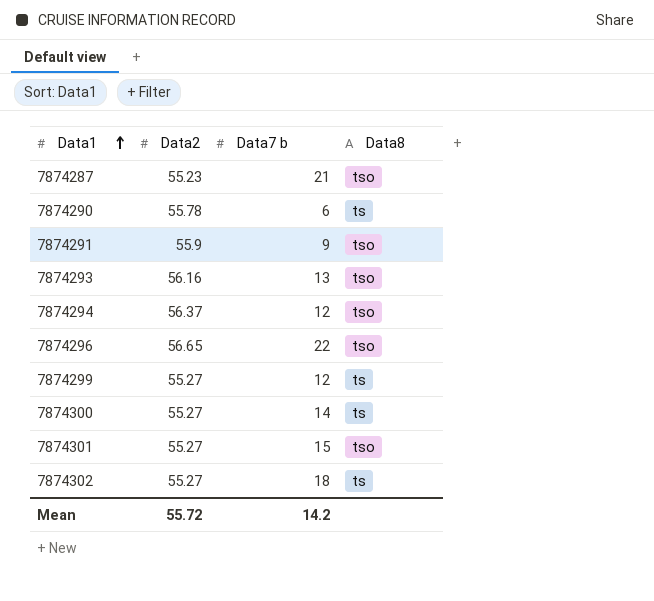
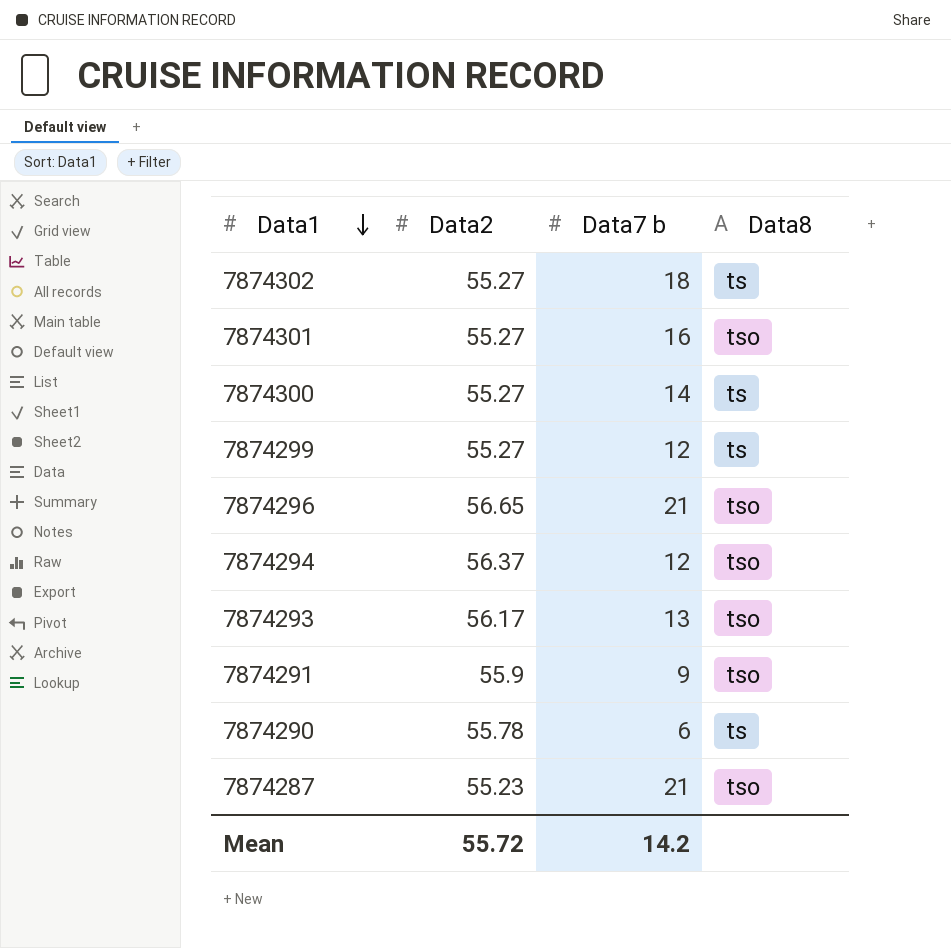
row order: Data1 ascending -> Data1 descending
7874301 | Data7 b: 15 -> 16
7874296 | Data7 b: 22 -> 21
7874293 | Data2: 56.16 -> 56.17

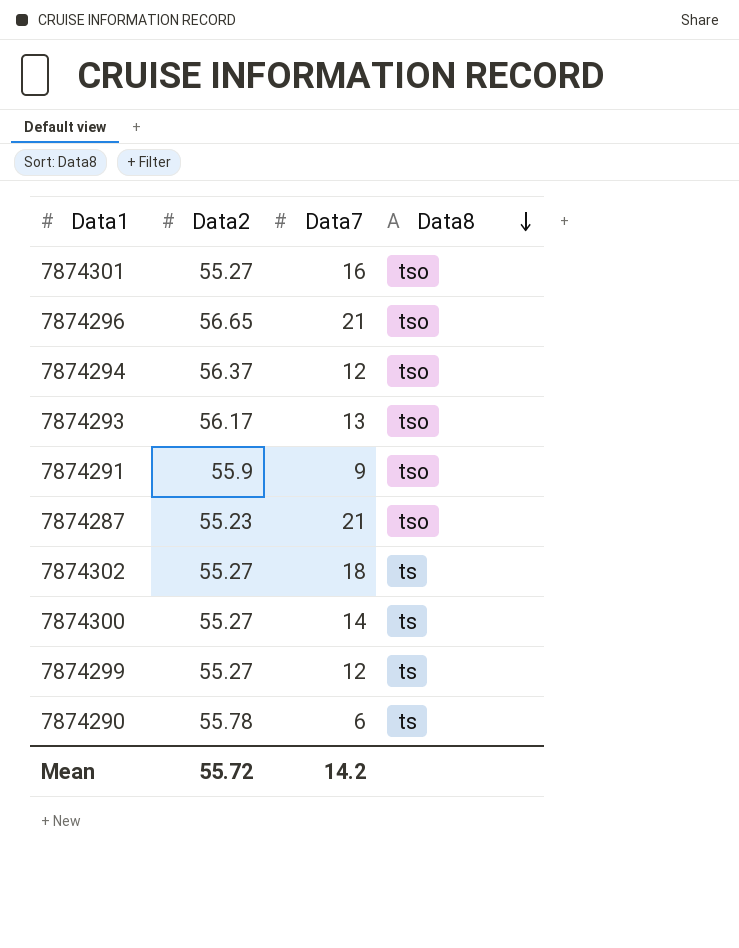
row order: Data1 descending -> Data8 descending
column name: Data7 b -> Data7

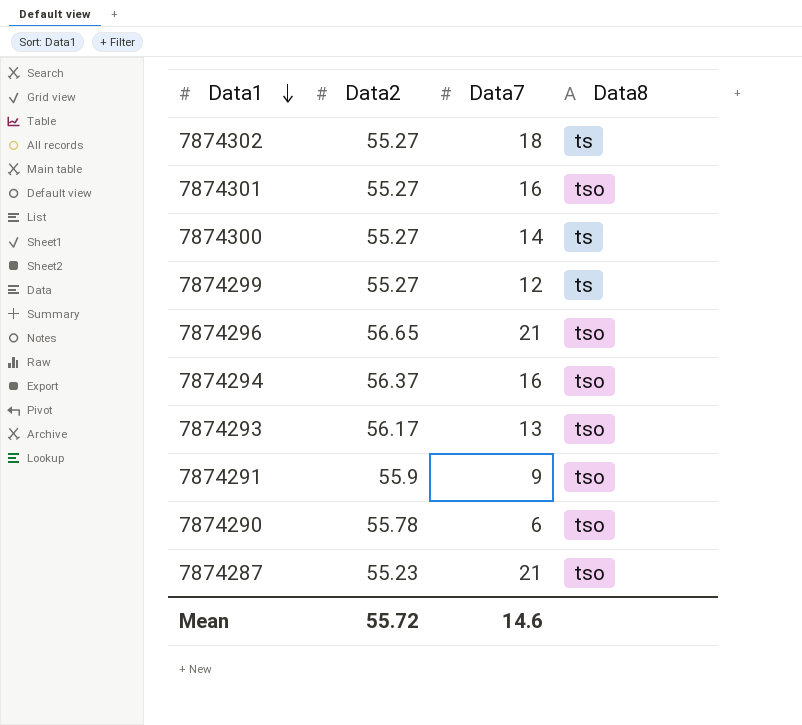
row order: Data8 descending -> Data1 descending
7874294 | Data7: 12 -> 16
7874290 | Data8: ts -> tso
Mean | Data7: 14.2 -> 14.6

